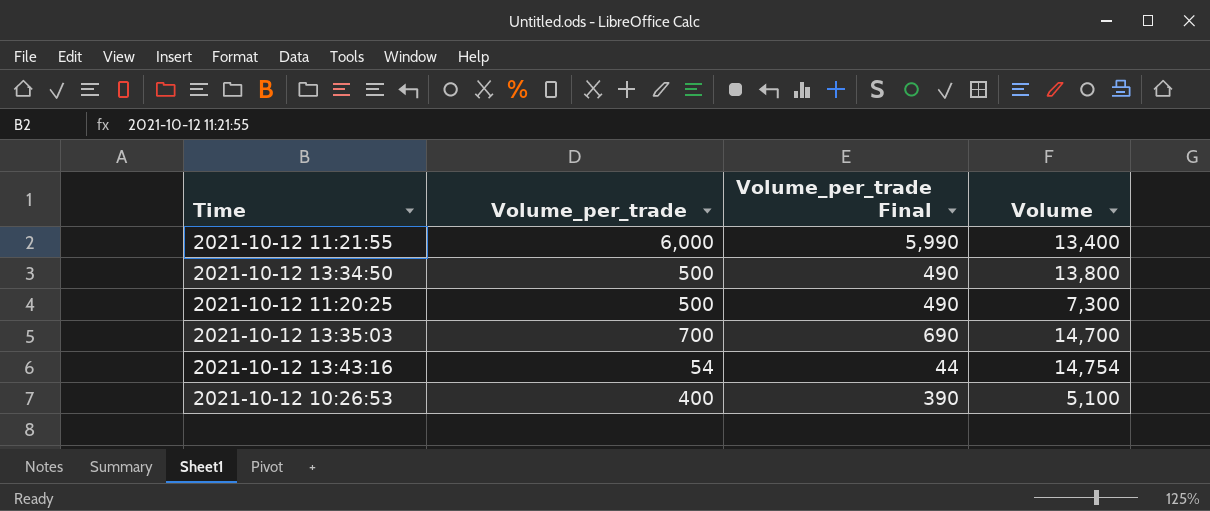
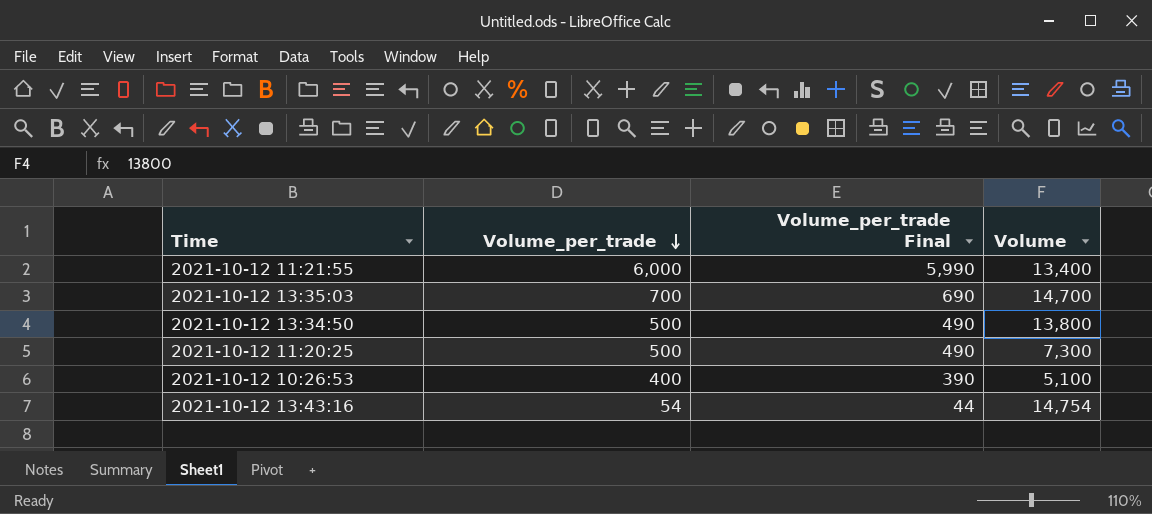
row order: none -> Volume_per_trade descending

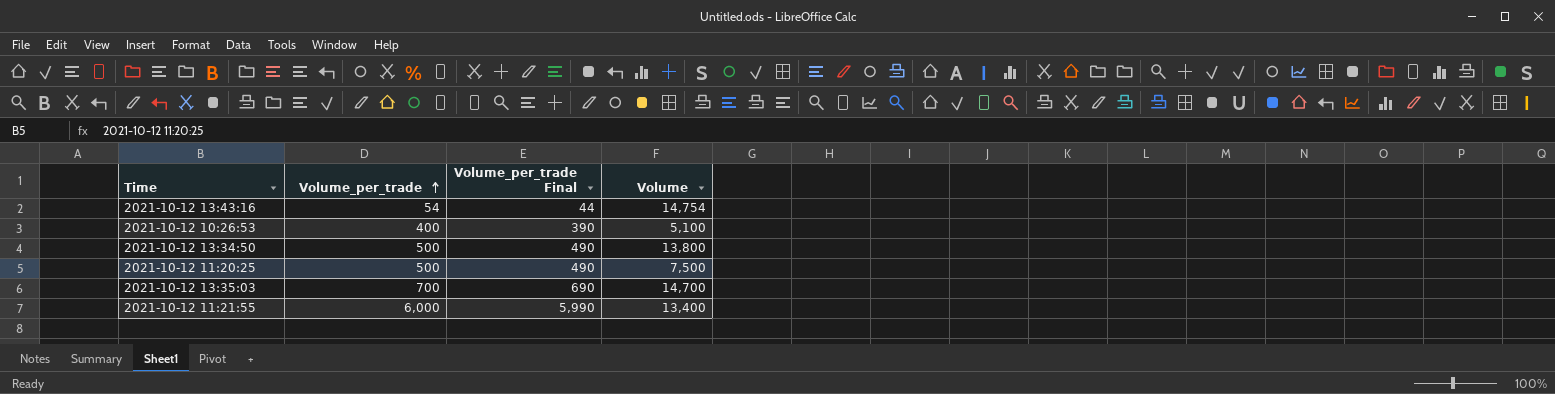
row order: Volume_per_trade descending -> Volume_per_trade ascending
2021-10-12 11:20:25 | Volume: 7,300 -> 7,500

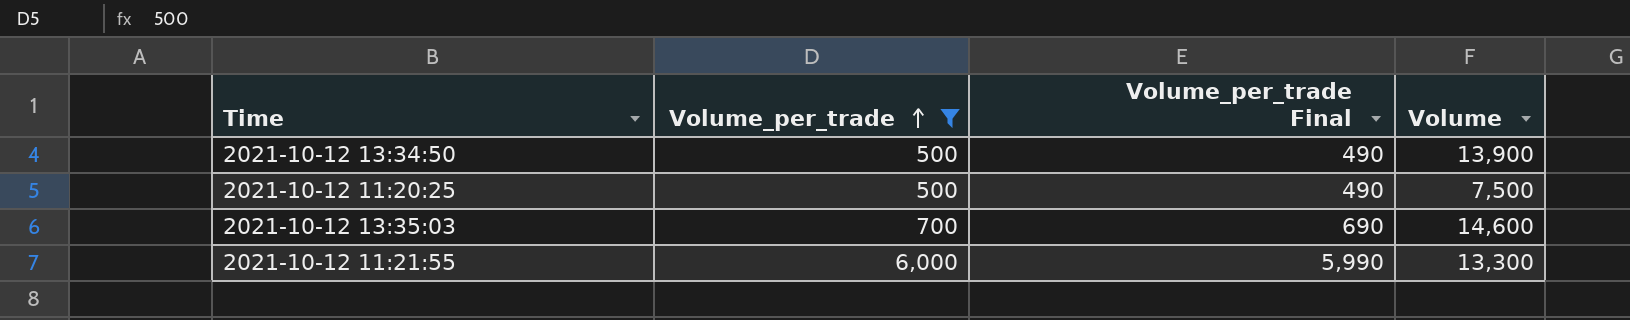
filter: none -> Volume_per_trade >= 500
2021-10-12 13:34:50 | Volume: 13,800 -> 13,900
2021-10-12 13:35:03 | Volume: 14,700 -> 14,600
2021-10-12 11:21:55 | Volume: 13,400 -> 13,300

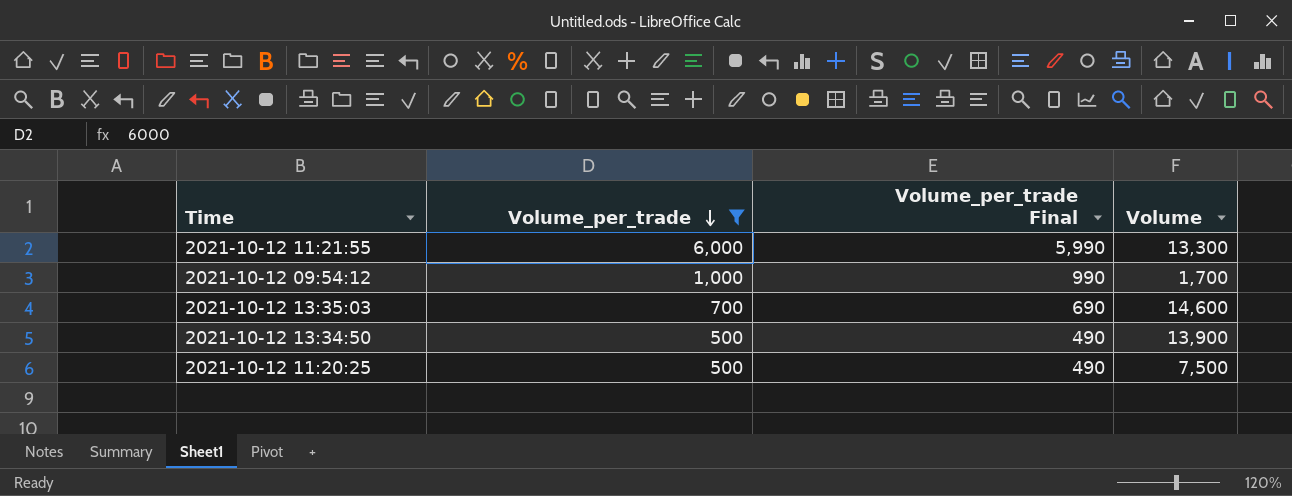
row order: Volume_per_trade ascending -> Volume_per_trade descending
row 2021-10-12 09:54:12: none -> 1,000 | 990 | 1,700

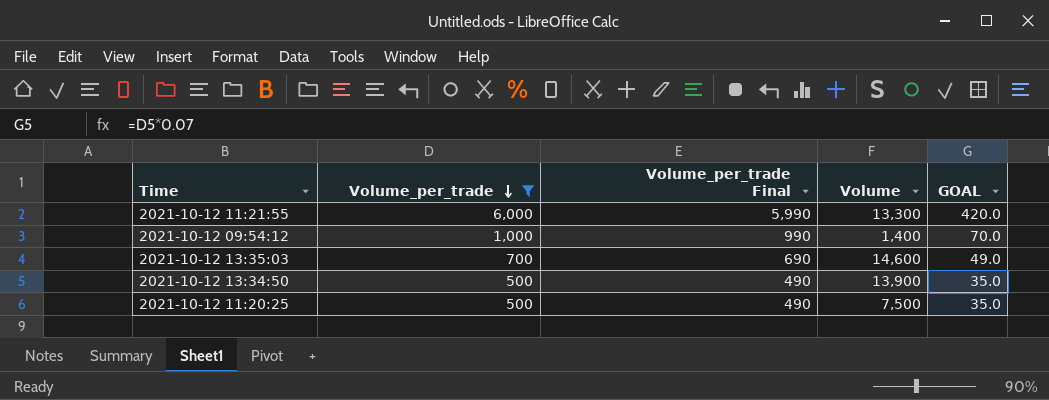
column GOAL | formula: none -> [Volume_per_trade] * 0.07
2021-10-12 09:54:12 | Volume: 1,700 -> 1,400

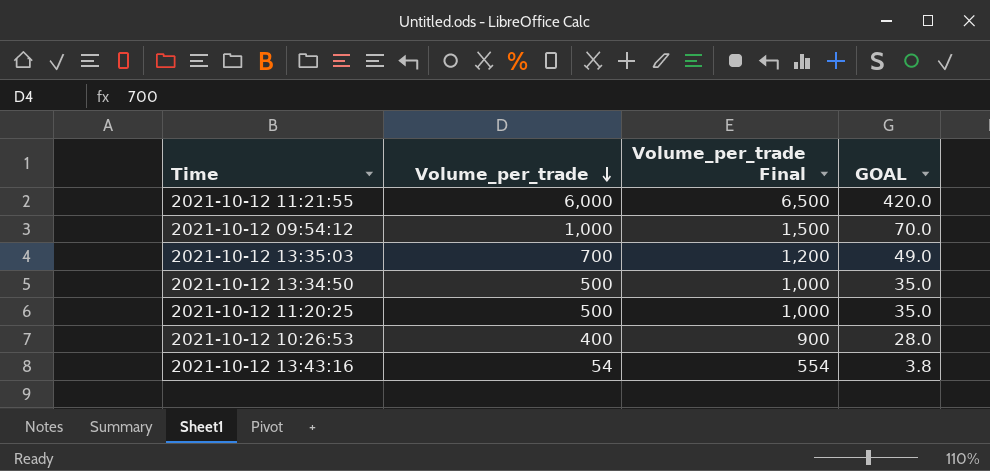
filter: Volume_per_trade >= 500 -> none
column Volume | position: 4 -> none
column Volume_per_trade Final | formula: [Volume_per_trade] - 10 -> [Volume_per_trade] + 500

